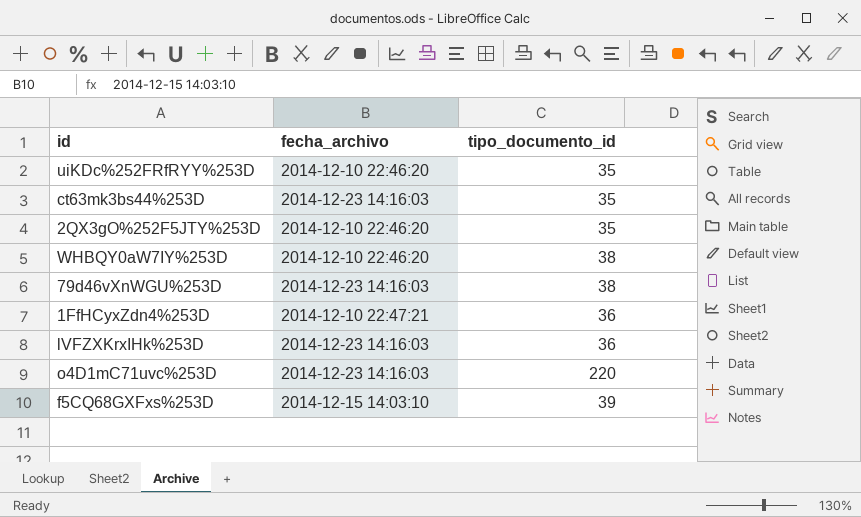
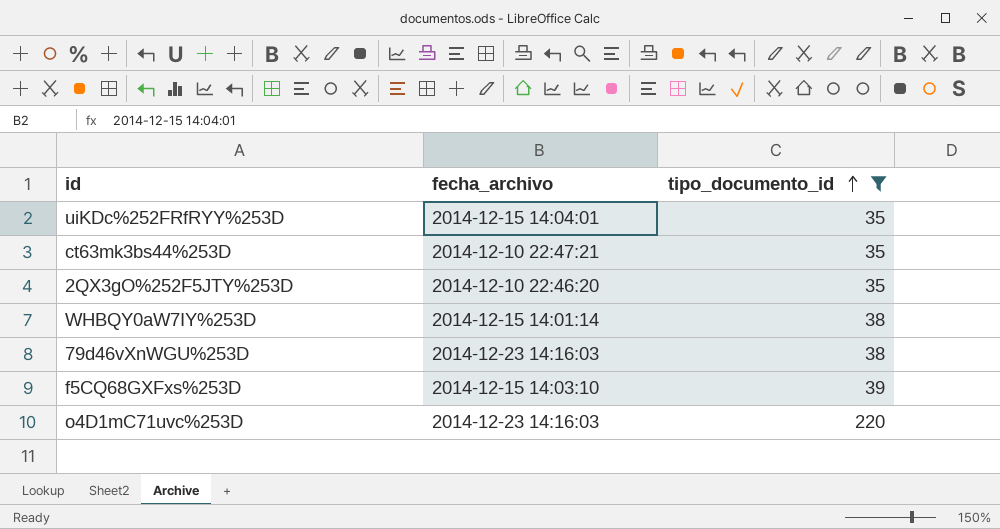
filter: none -> tipo_documento_id != 36
row order: none -> tipo_documento_id ascending
uiKDc%252FRfRYY%253D | fecha_archivo: 2014-12-10 22:46:20 -> 2014-12-15 14:04:01
ct63mk3bs44%253D | fecha_archivo: 2014-12-23 14:16:03 -> 2014-12-10 22:47:21
WHBQY0aW7IY%253D | fecha_archivo: 2014-12-10 22:46:20 -> 2014-12-15 14:01:14

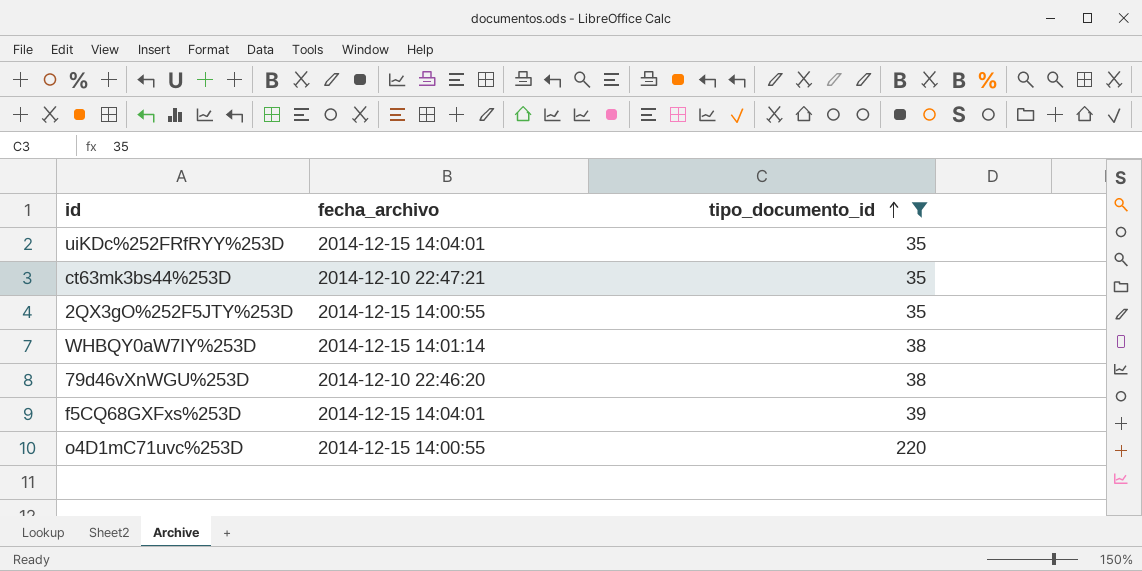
2QX3gO%252F5JTY%253D | fecha_archivo: 2014-12-10 22:46:20 -> 2014-12-15 14:00:55
79d46vXnWGU%253D | fecha_archivo: 2014-12-23 14:16:03 -> 2014-12-10 22:46:20
f5CQ68GXFxs%253D | fecha_archivo: 2014-12-15 14:03:10 -> 2014-12-15 14:04:01
o4D1mC71uvc%253D | fecha_archivo: 2014-12-23 14:16:03 -> 2014-12-15 14:00:55

